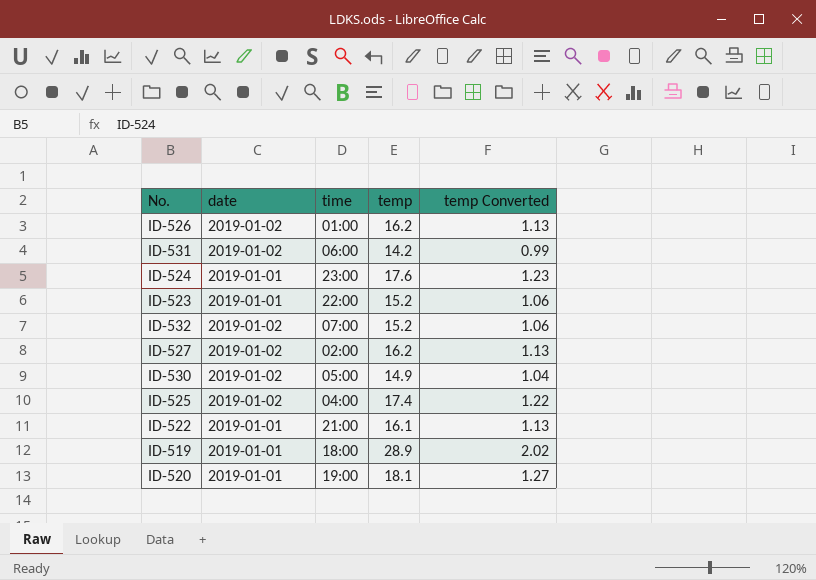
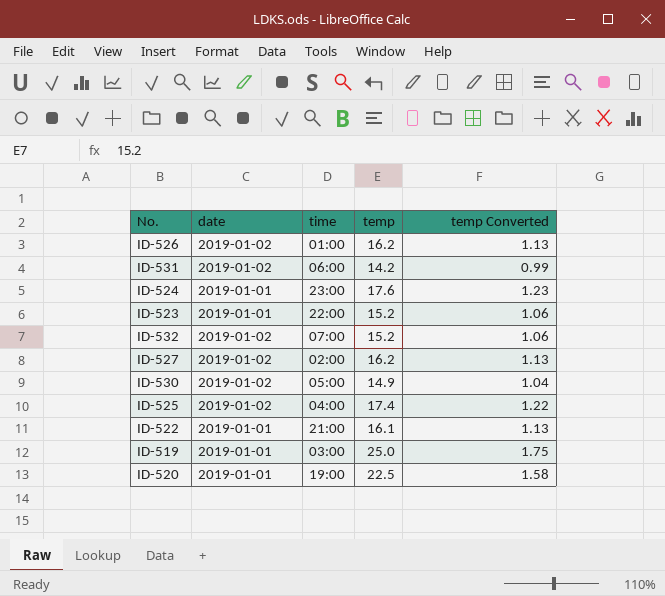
ID-519 | time: 18:00 -> 03:00
ID-519 | temp: 28.9 -> 25.0
ID-519 | temp Converted: 2.02 -> 1.75
ID-520 | temp: 18.1 -> 22.5
ID-520 | temp Converted: 1.27 -> 1.58

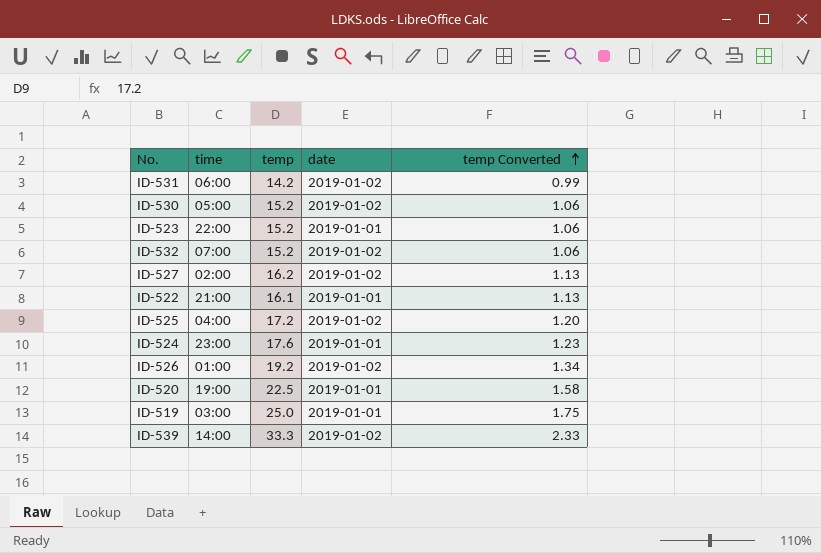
row order: none -> temp Converted ascending
column date | position: 2 -> 4
ID-530 | temp: 14.9 -> 15.2
ID-530 | temp Converted: 1.04 -> 1.06
ID-525 | temp: 17.4 -> 17.2
ID-525 | temp Converted: 1.22 -> 1.20
ID-526 | temp: 16.2 -> 19.2
ID-526 | temp Converted: 1.13 -> 1.34
row ID-539: none -> 14:00 | 33.3 | 2019-01-02 | 2.33

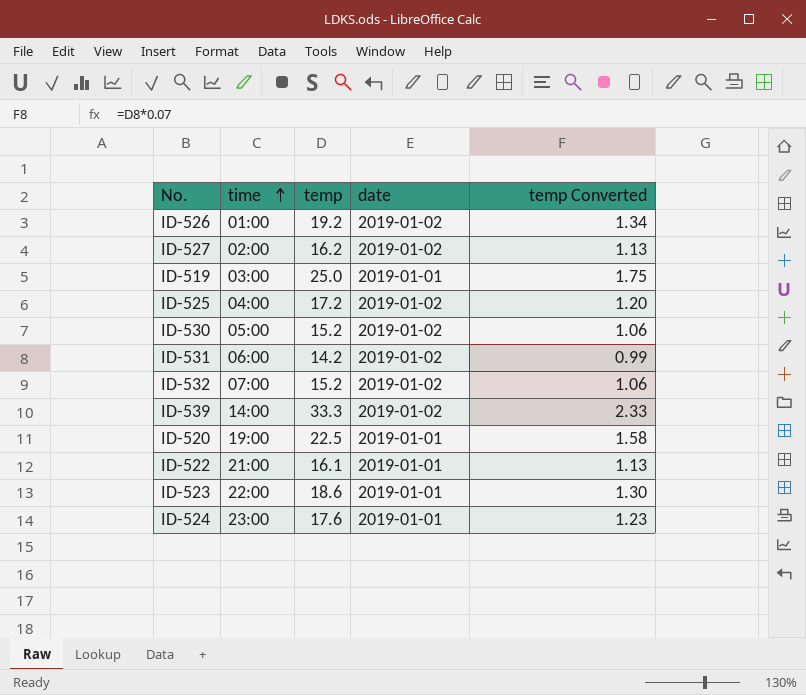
row order: temp Converted ascending -> time ascending
ID-523 | temp: 15.2 -> 18.6
ID-523 | temp Converted: 1.06 -> 1.30

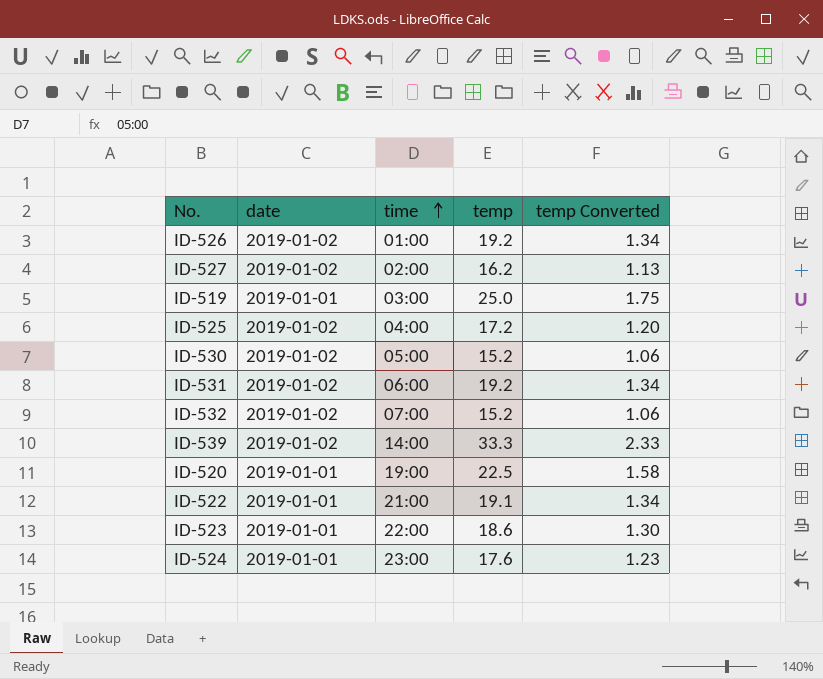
column date | position: 4 -> 2
ID-531 | temp: 14.2 -> 19.2
ID-531 | temp Converted: 0.99 -> 1.34
ID-522 | temp: 16.1 -> 19.1
ID-522 | temp Converted: 1.13 -> 1.34

